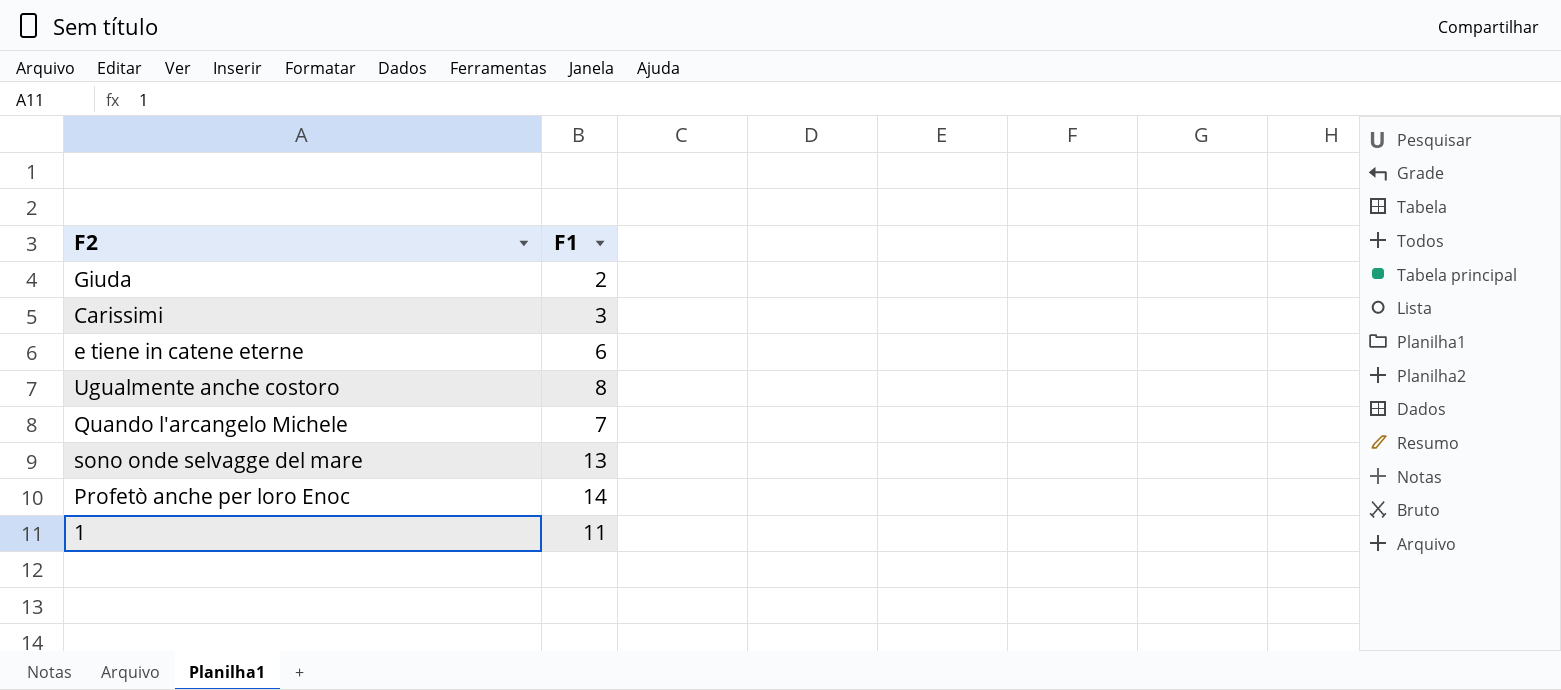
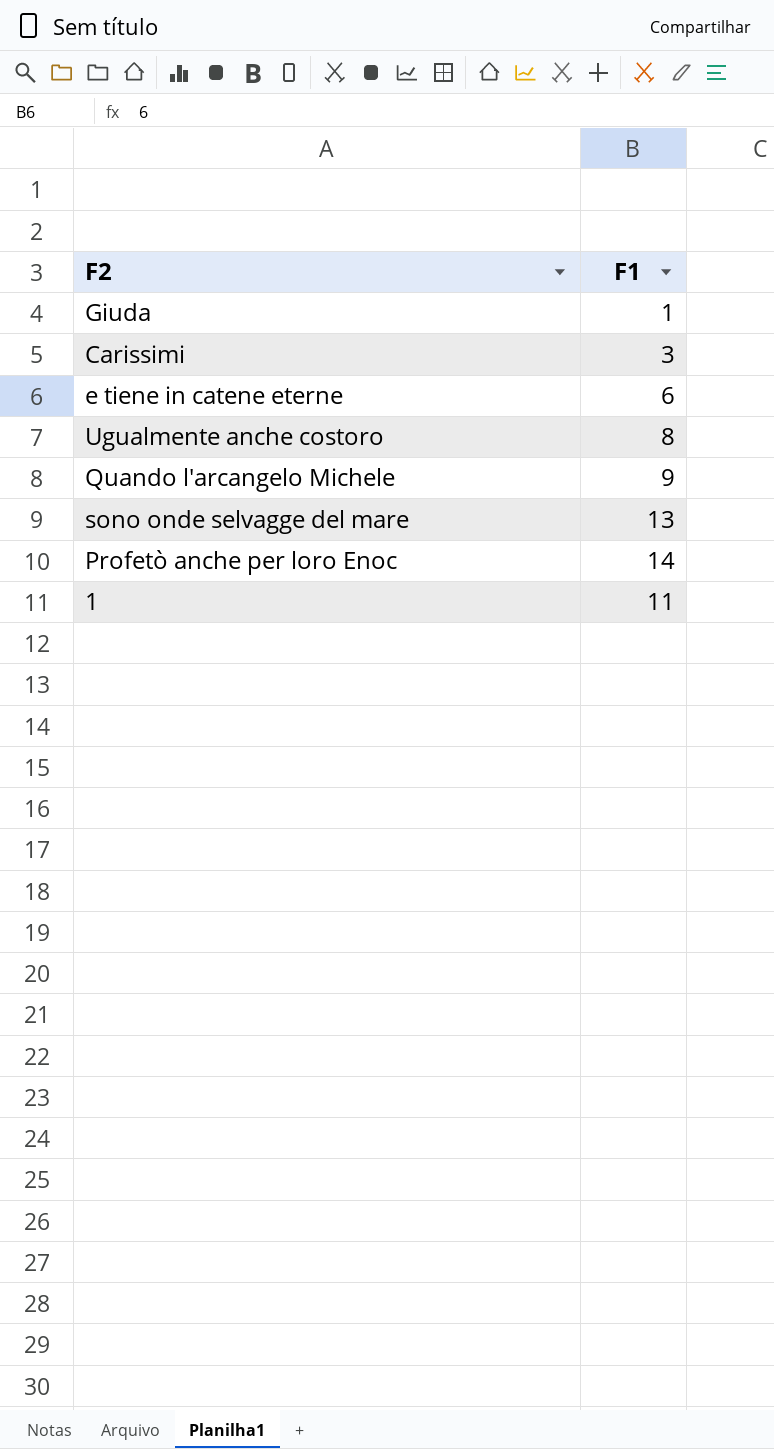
Giuda | F1: 2 -> 1
Quando l'arcangelo Michele | F1: 7 -> 9

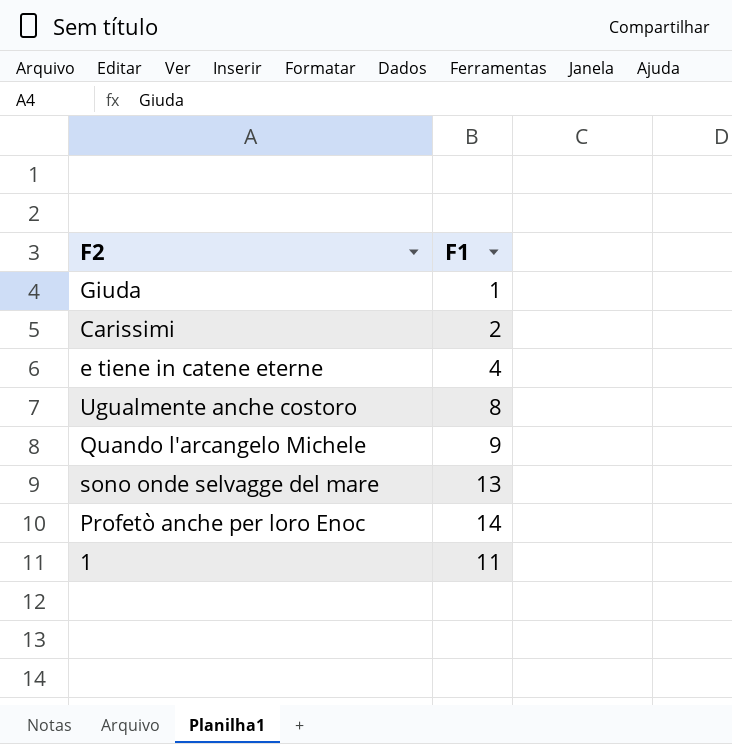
Carissimi | F1: 3 -> 2
e tiene in catene eterne | F1: 6 -> 4

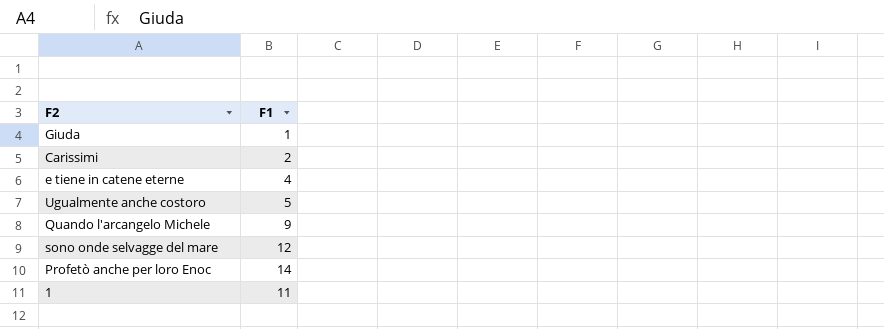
Ugualmente anche costoro | F1: 8 -> 5
sono onde selvagge del mare | F1: 13 -> 12

